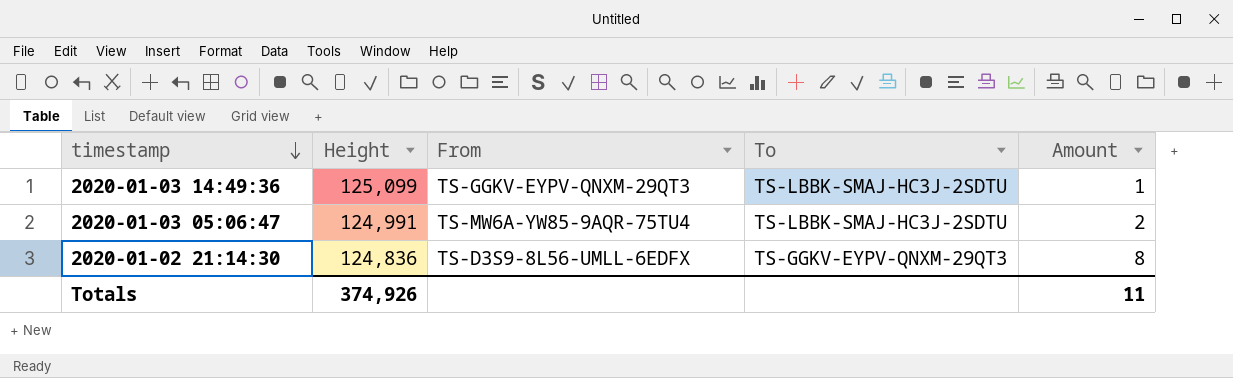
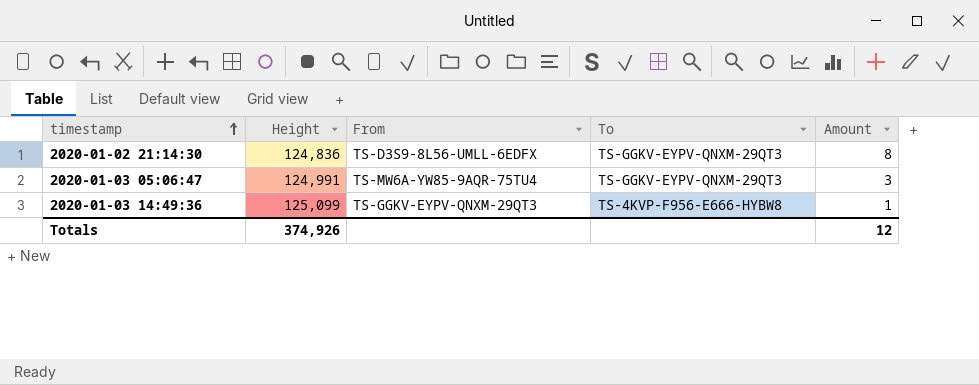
row order: timestamp descending -> timestamp ascending
2020-01-03 05:06:47 | To: TS-LBBK-SMAJ-HC3J-2SDTU -> TS-GGKV-EYPV-QNXM-29QT3
2020-01-03 05:06:47 | Amount: 2 -> 3
2020-01-03 14:49:36 | To: TS-LBBK-SMAJ-HC3J-2SDTU -> TS-4KVP-F956-E666-HYBW8
Totals | Amount: 11 -> 12

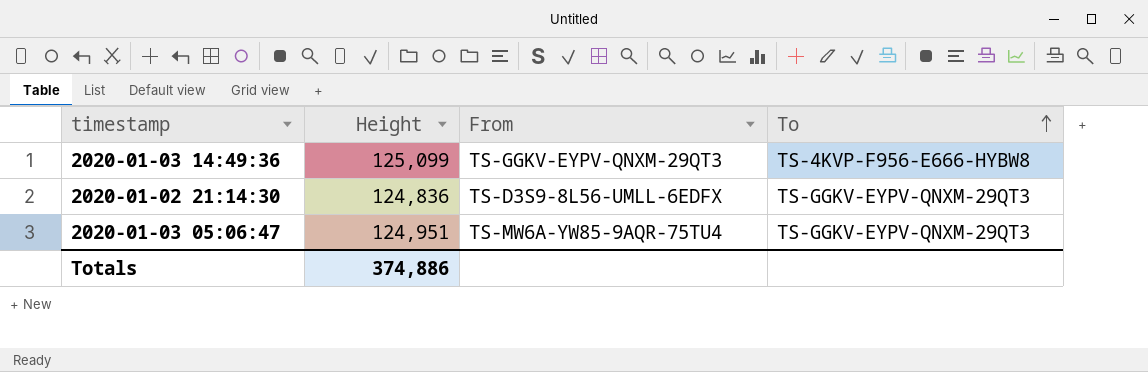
row order: timestamp ascending -> To ascending
column Amount | position: 5 -> none
2020-01-03 05:06:47 | Height: 124,991 -> 124,951
Totals | Height: 374,926 -> 374,886

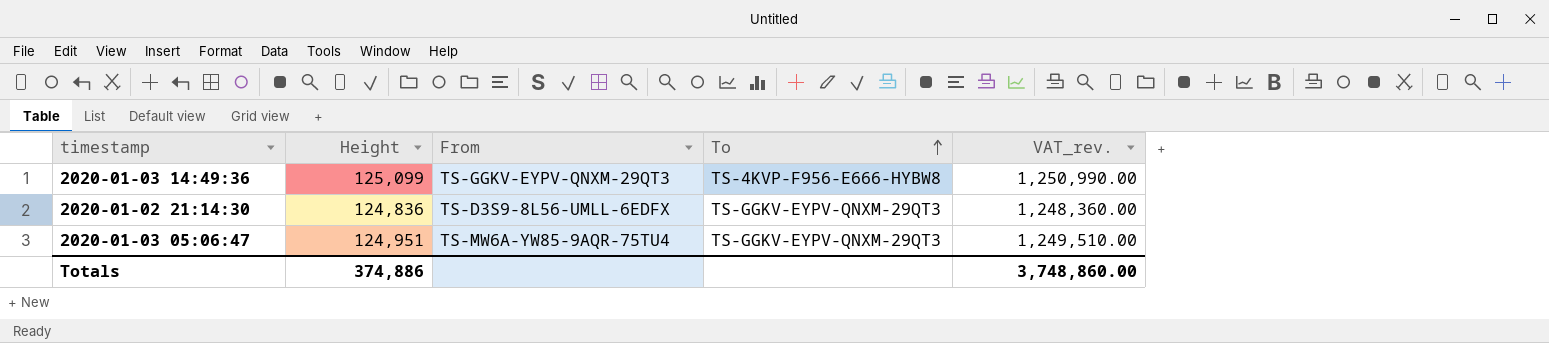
column VAT_rev. | formula: none -> [Height] * 10

